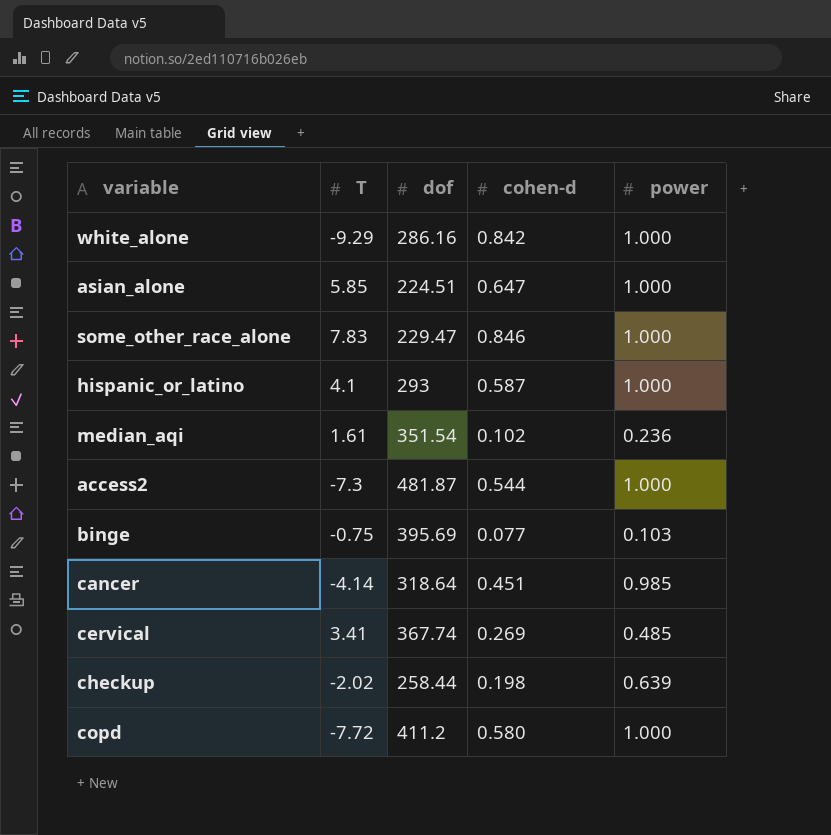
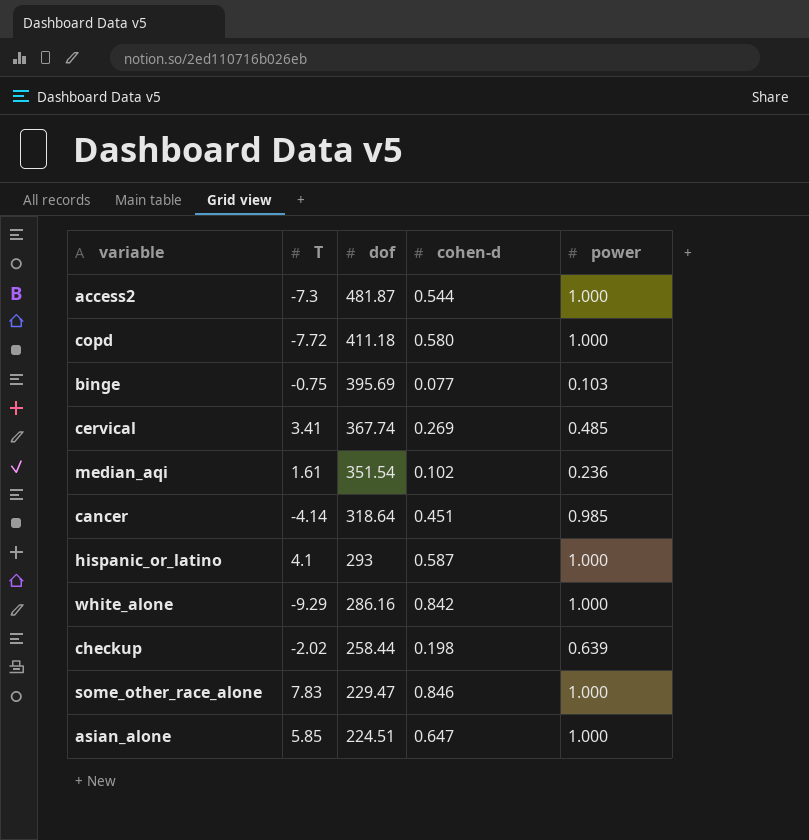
row order: none -> dof descending
copd | dof: 411.2 -> 411.18

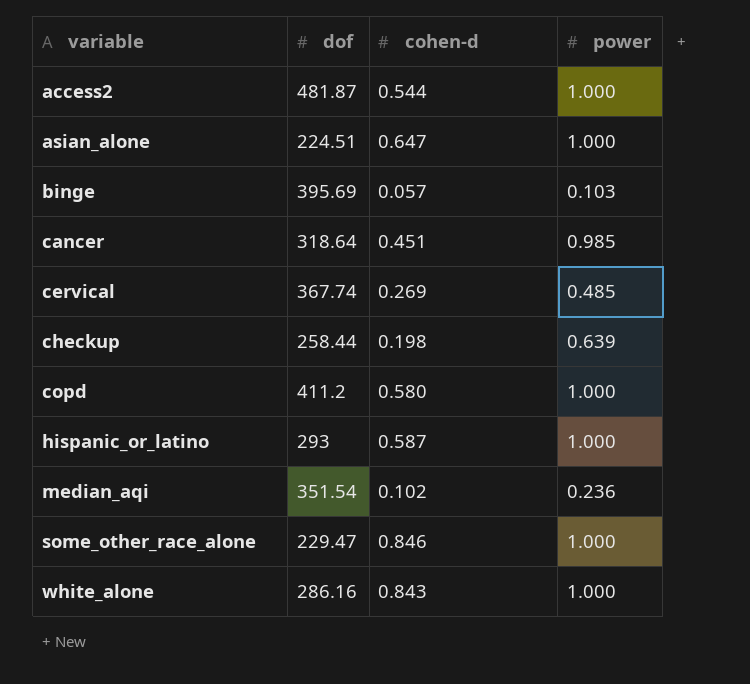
row order: dof descending -> variable ascending
column T | position: 2 -> none
binge | cohen-d: 0.077 -> 0.057
copd | dof: 411.18 -> 411.2
white_alone | cohen-d: 0.842 -> 0.843

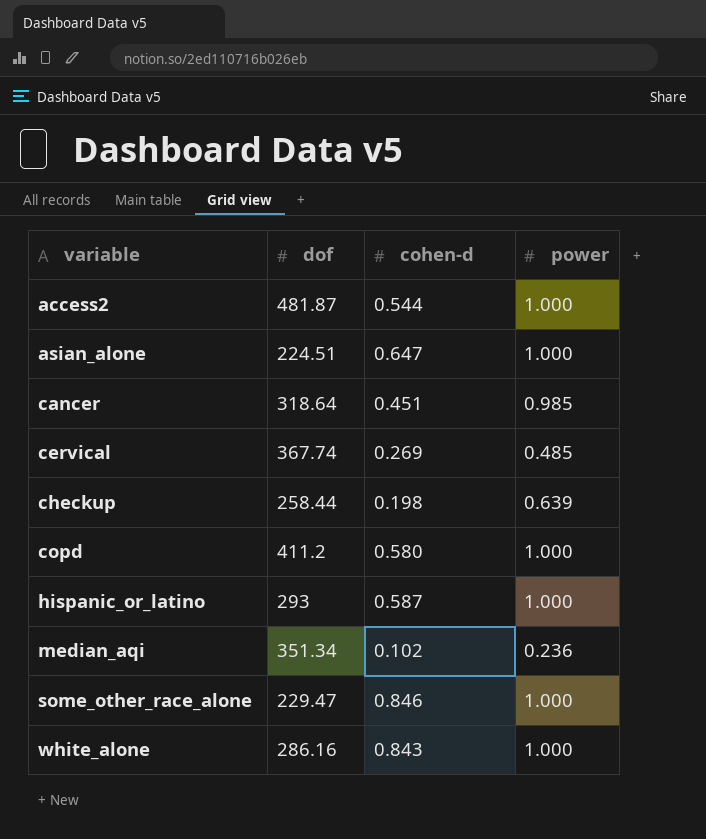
row binge: 395.69 | 0.057 | 0.103 -> none
median_aqi | dof: 351.54 -> 351.34

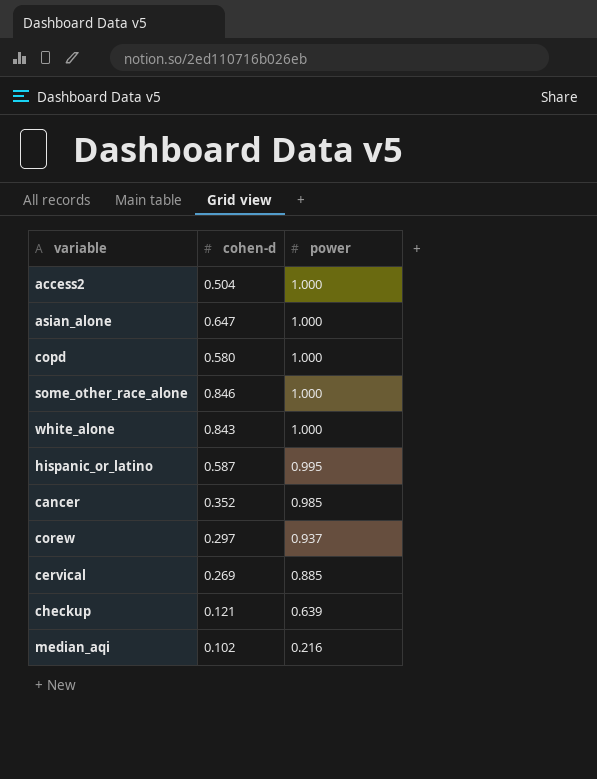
row order: variable ascending -> power descending
column dof | position: 2 -> none
access2 | cohen-d: 0.544 -> 0.504
hispanic_or_latino | power: 1.000 -> 0.995
cancer | cohen-d: 0.451 -> 0.352
row corew: none -> 0.297 | 0.937
cervical | power: 0.485 -> 0.885
checkup | cohen-d: 0.198 -> 0.121
median_aqi | power: 0.236 -> 0.216

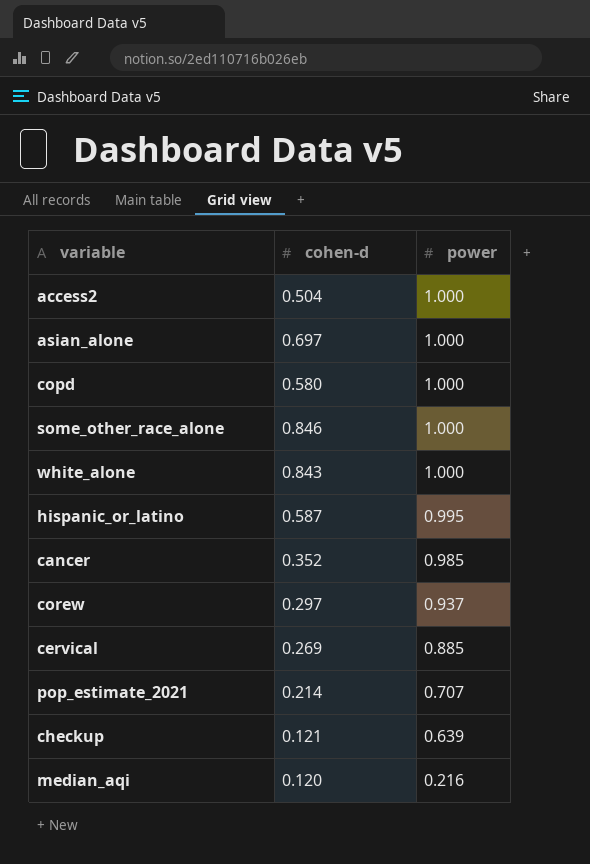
asian_alone | cohen-d: 0.647 -> 0.697
row pop_estimate_2021: none -> 0.214 | 0.707
median_aqi | cohen-d: 0.102 -> 0.120

